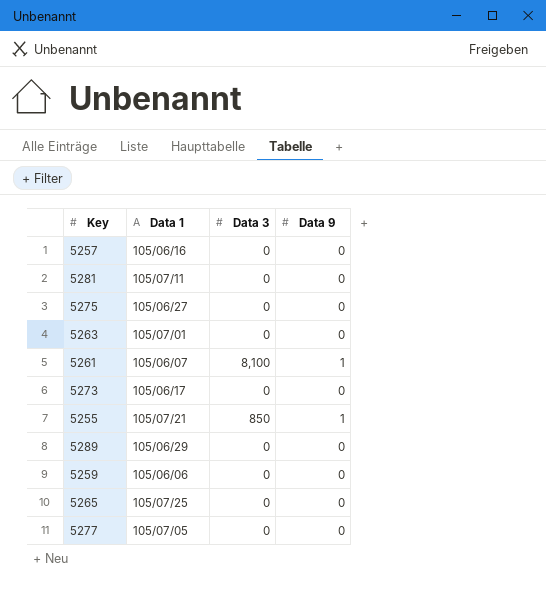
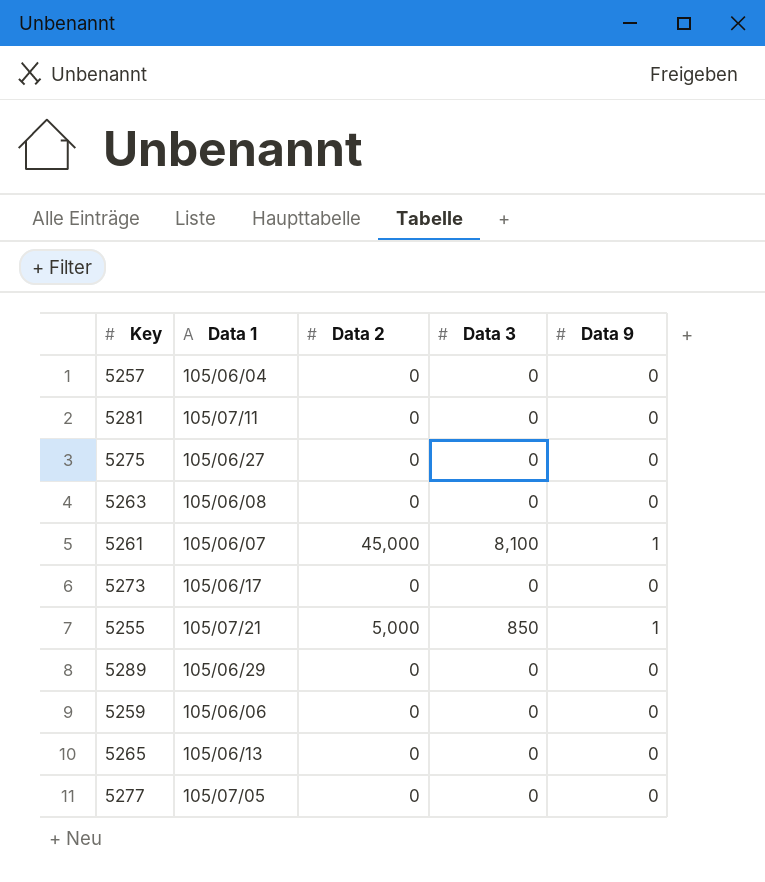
column Data 2 | position: none -> 3
5257 | Data 1: 105/06/16 -> 105/06/04
5263 | Data 1: 105/07/01 -> 105/06/08
5265 | Data 1: 105/07/25 -> 105/06/13

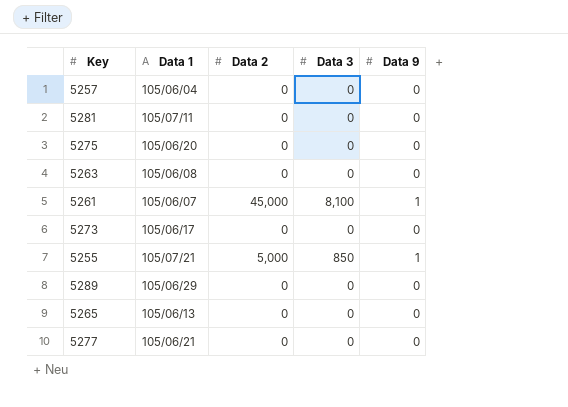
row 5259: 105/06/06 | 0 | 0 | 0 -> none
5275 | Data 1: 105/06/27 -> 105/06/20
5277 | Data 1: 105/07/05 -> 105/06/21

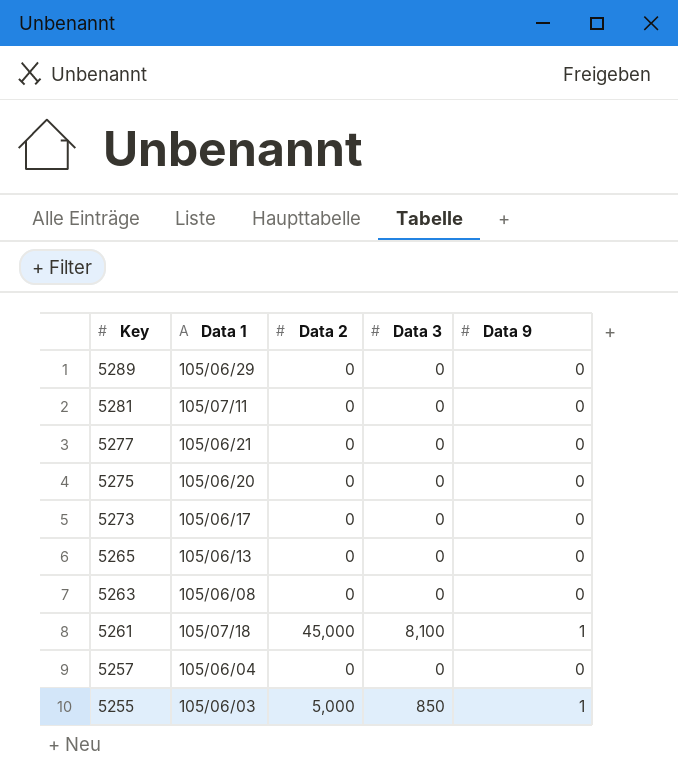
row order: none -> Key descending
5261 | Data 1: 105/06/07 -> 105/07/18
5255 | Data 1: 105/07/21 -> 105/06/03

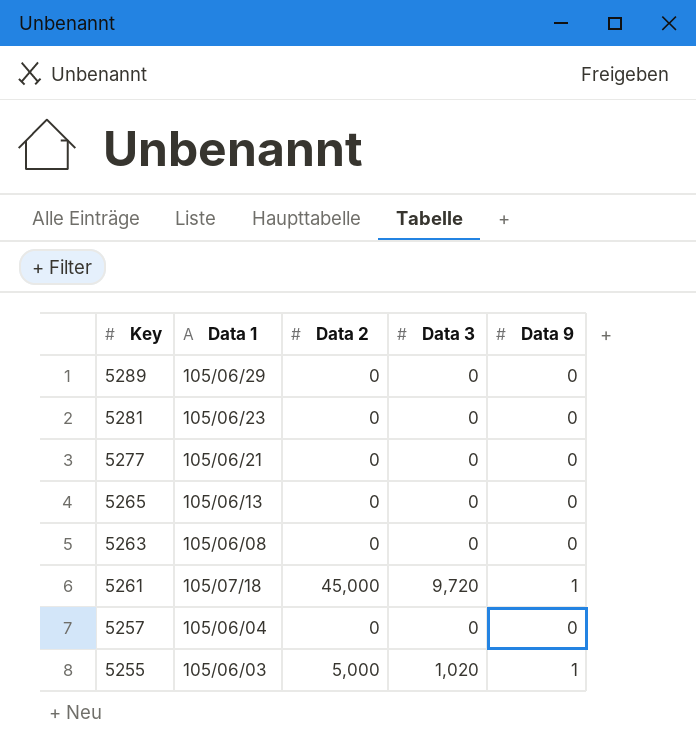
row 5275: 105/06/20 | 0 | 0 | 0 -> none
row 5273: 105/06/17 | 0 | 0 | 0 -> none
5281 | Data 1: 105/07/11 -> 105/06/23
5261 | Data 3: 8,100 -> 9,720
5255 | Data 3: 850 -> 1,020

